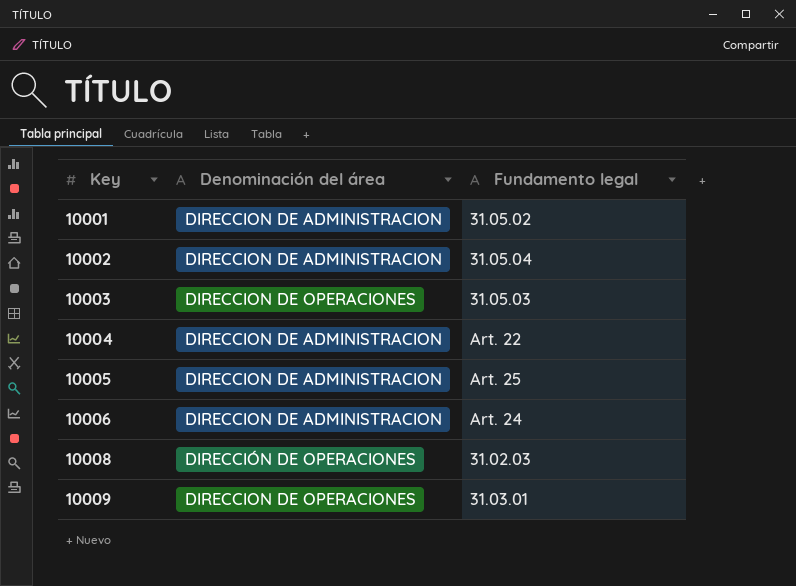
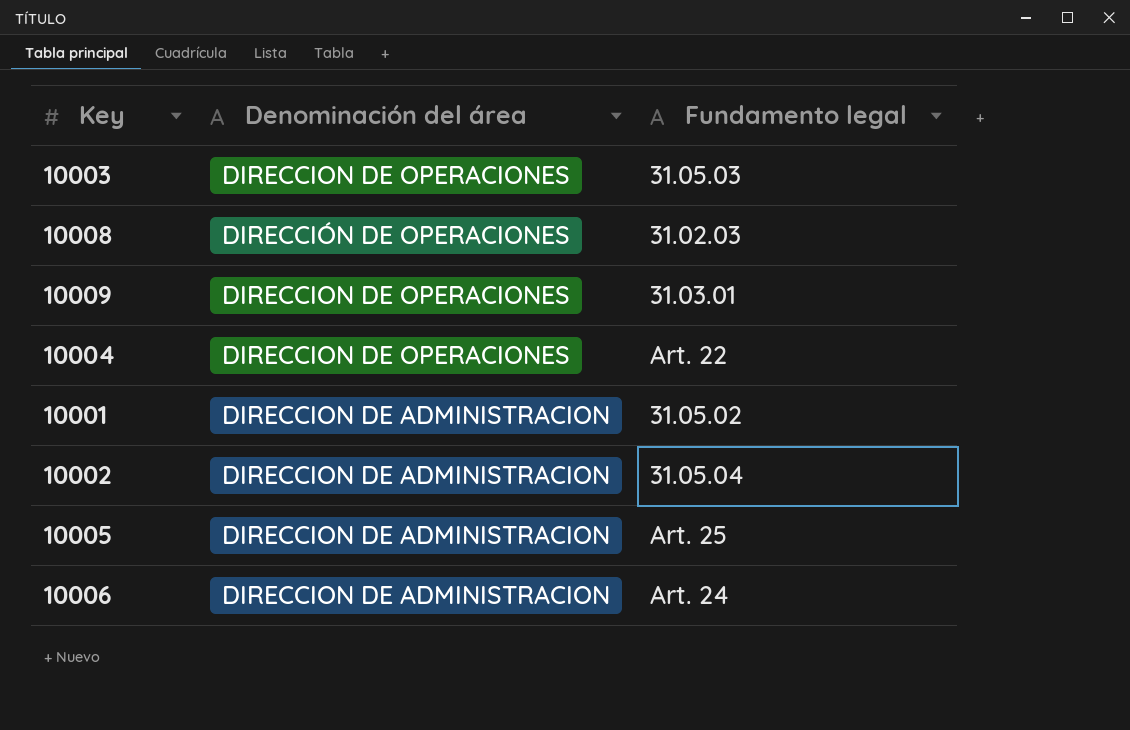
row order: Key ascending -> Denominación del área descending
10004 | Denominación del área: DIRECCION DE ADMINISTRACION -> DIRECCION DE OPERACIONES

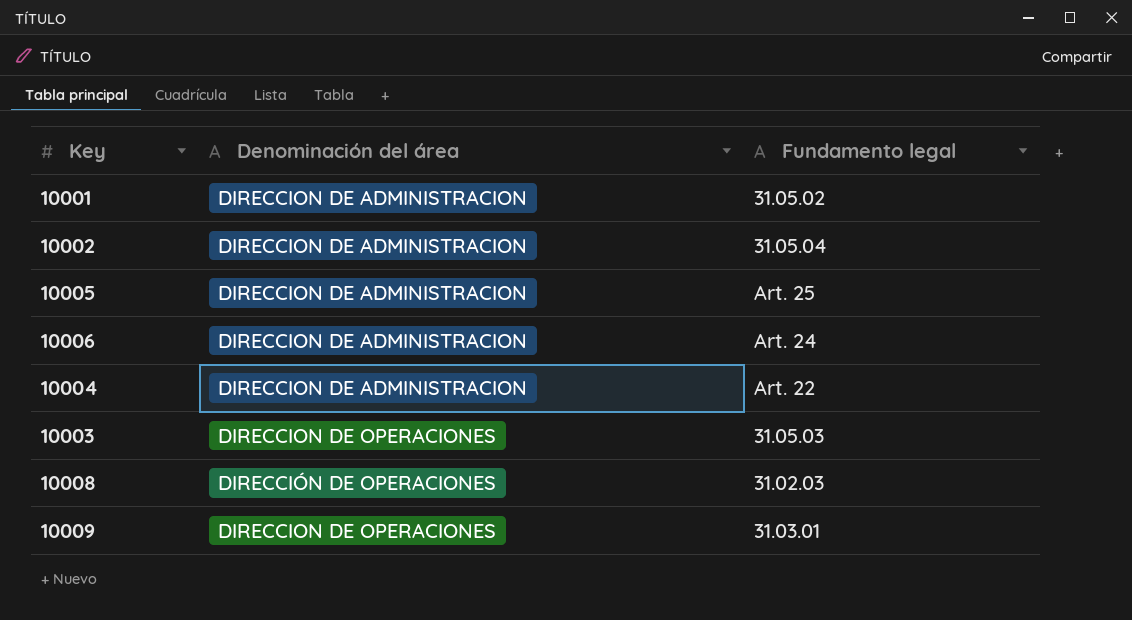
row order: Denominación del área descending -> Denominación del área ascending
10004 | Denominación del área: DIRECCION DE OPERACIONES -> DIRECCION DE ADMINISTRACION

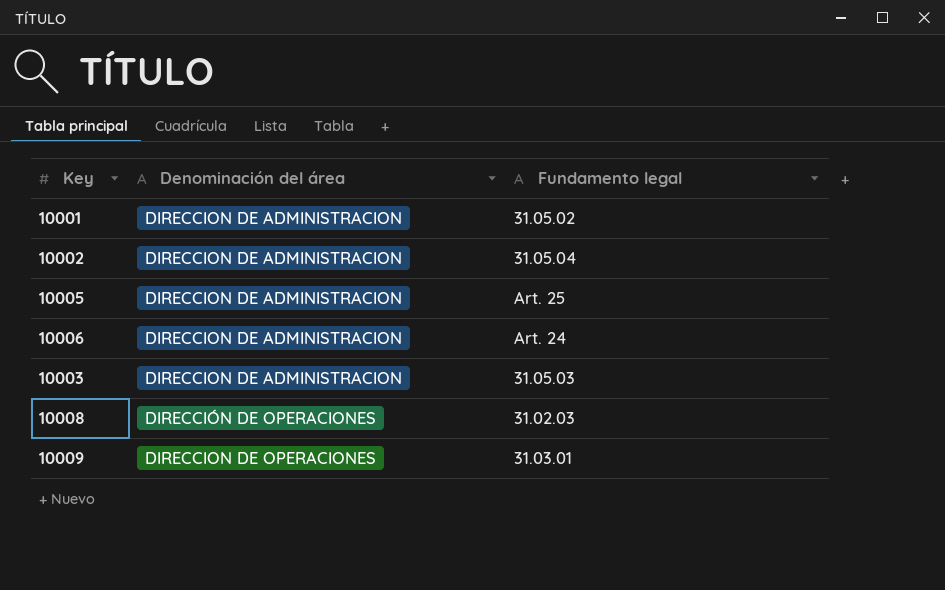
row 10004: DIRECCION DE ADMINISTRACION | Art. 22 -> none
10003 | Denominación del área: DIRECCION DE OPERACIONES -> DIRECCION DE ADMINISTRACION

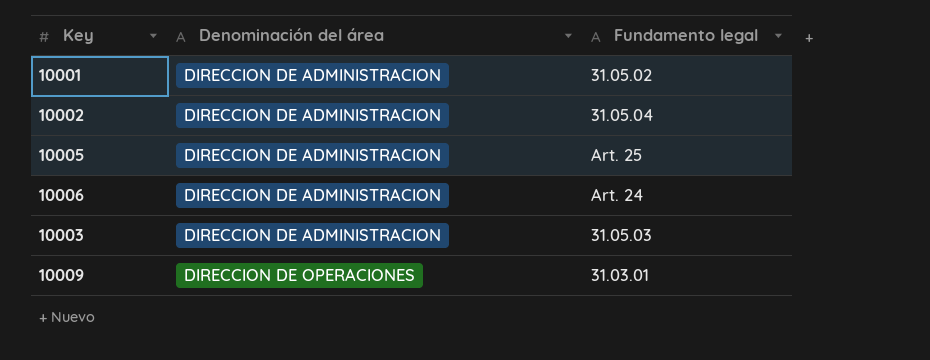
row 10008: DIRECCIÓN DE OPERACIONES | 31.02.03 -> none

